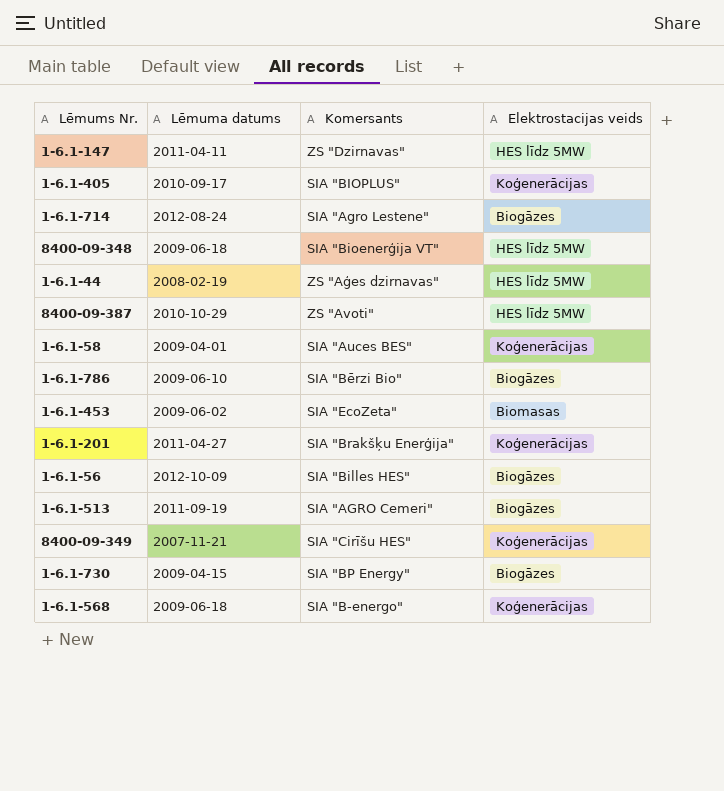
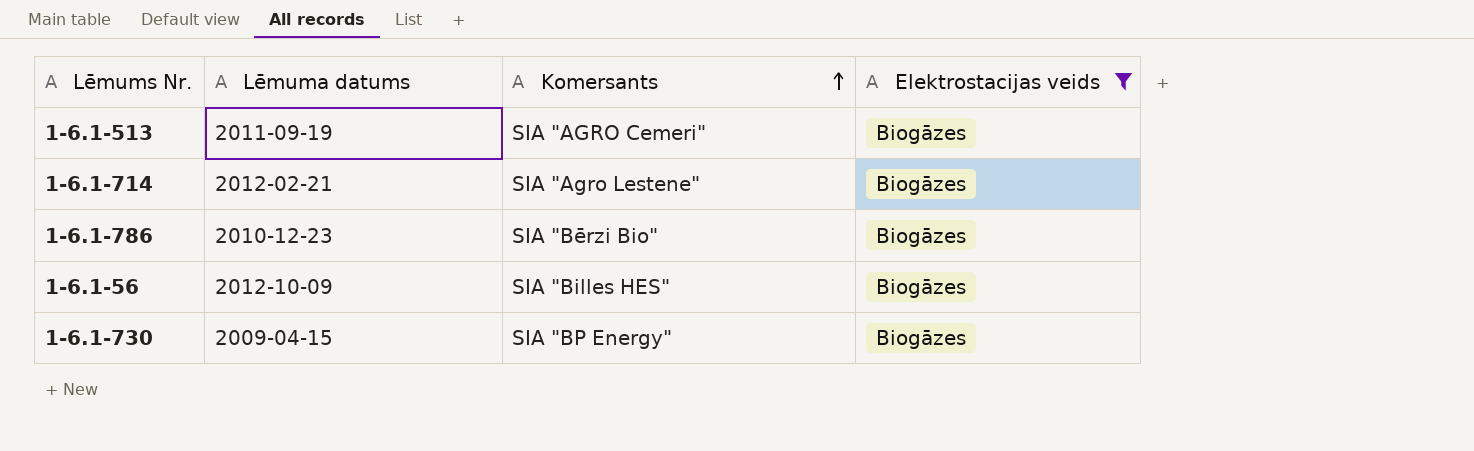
filter: none -> Elektrostacijas veids = Biogāzes
row order: none -> Komersants ascending
1-6.1-714 | Lēmuma datums: 2012-08-24 -> 2012-02-21
1-6.1-786 | Lēmuma datums: 2009-06-10 -> 2010-12-23

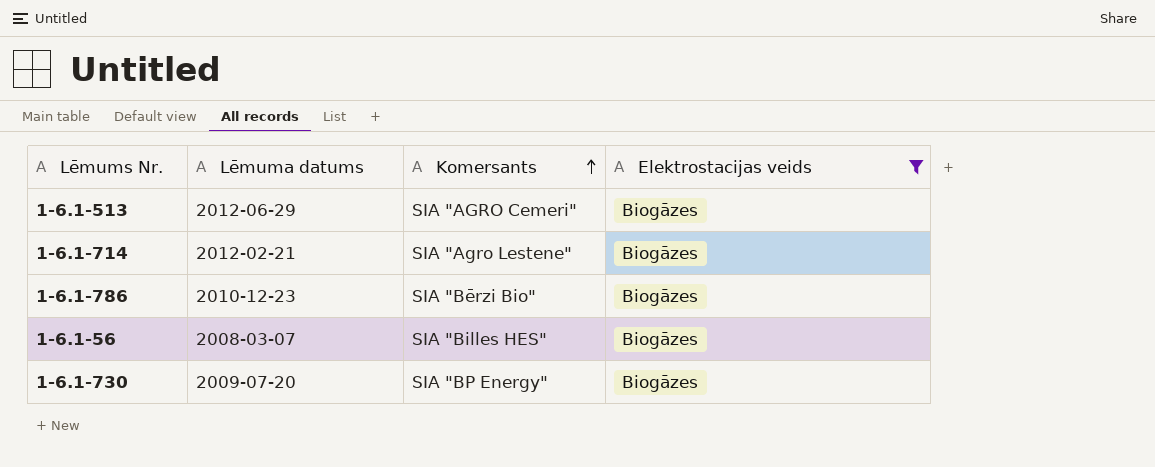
1-6.1-513 | Lēmuma datums: 2011-09-19 -> 2012-06-29
1-6.1-56 | Lēmuma datums: 2012-10-09 -> 2008-03-07
1-6.1-730 | Lēmuma datums: 2009-04-15 -> 2009-07-20

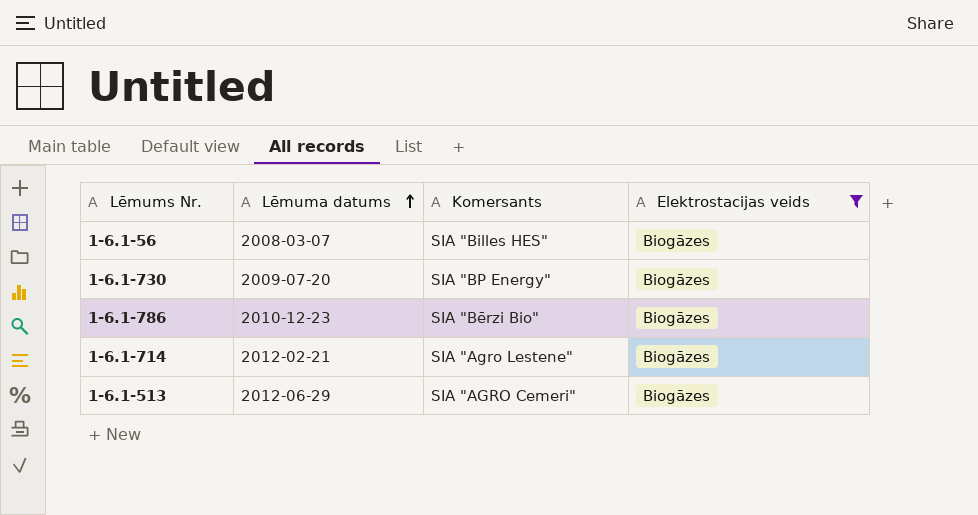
row order: Komersants ascending -> Lēmuma datums ascending

